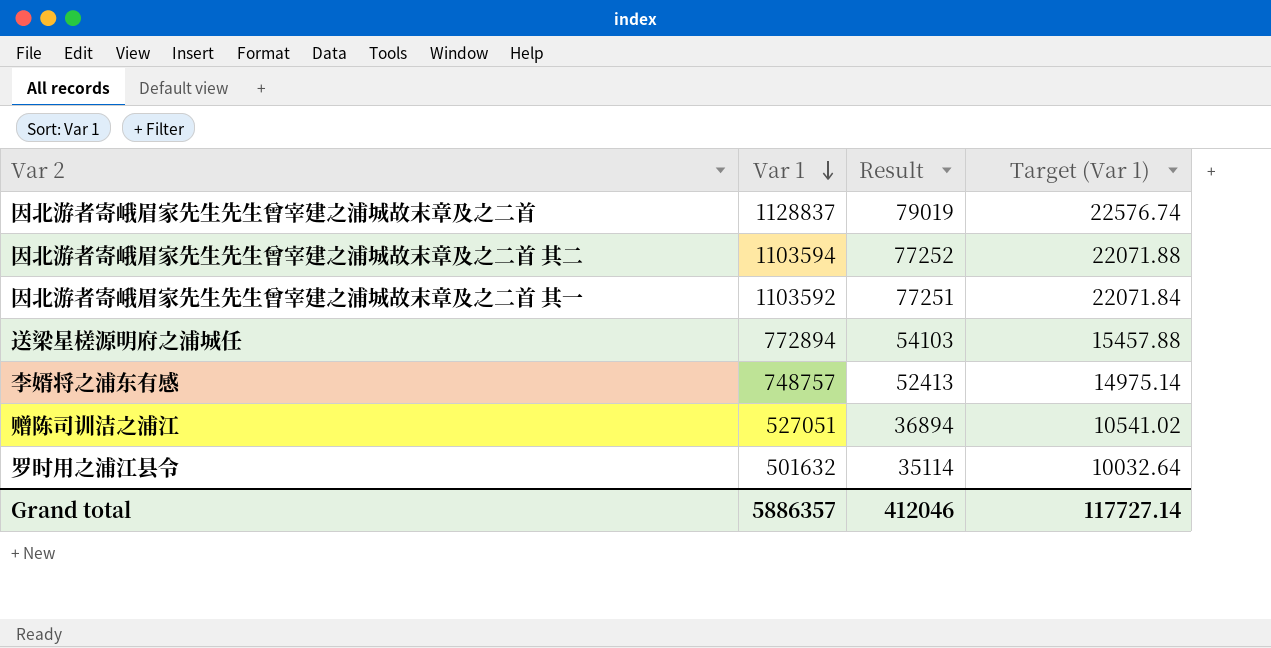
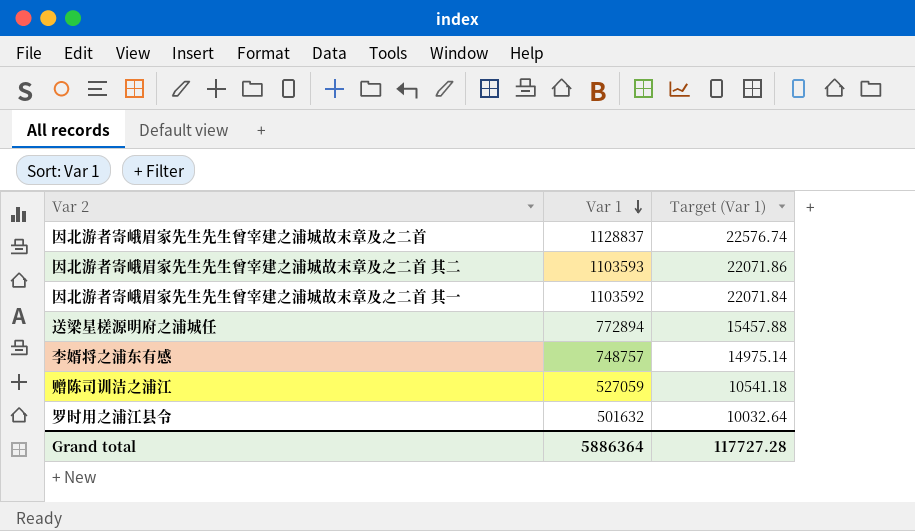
column Result | formula: [Var 1] * 0.07 -> none
因北游者寄峨眉家先生先生曾宰建之浦城故末章及之二首 其二 | Var 1: 1103594 -> 1103593
因北游者寄峨眉家先生先生曾宰建之浦城故末章及之二首 其二 | Target (Var 1): 22071.88 -> 22071.86
赠陈司训洁之浦江 | Var 1: 527051 -> 527059
赠陈司训洁之浦江 | Target (Var 1): 10541.02 -> 10541.18
Grand total | Var 1: 5886357 -> 5886364
Grand total | Target (Var 1): 117727.14 -> 117727.28

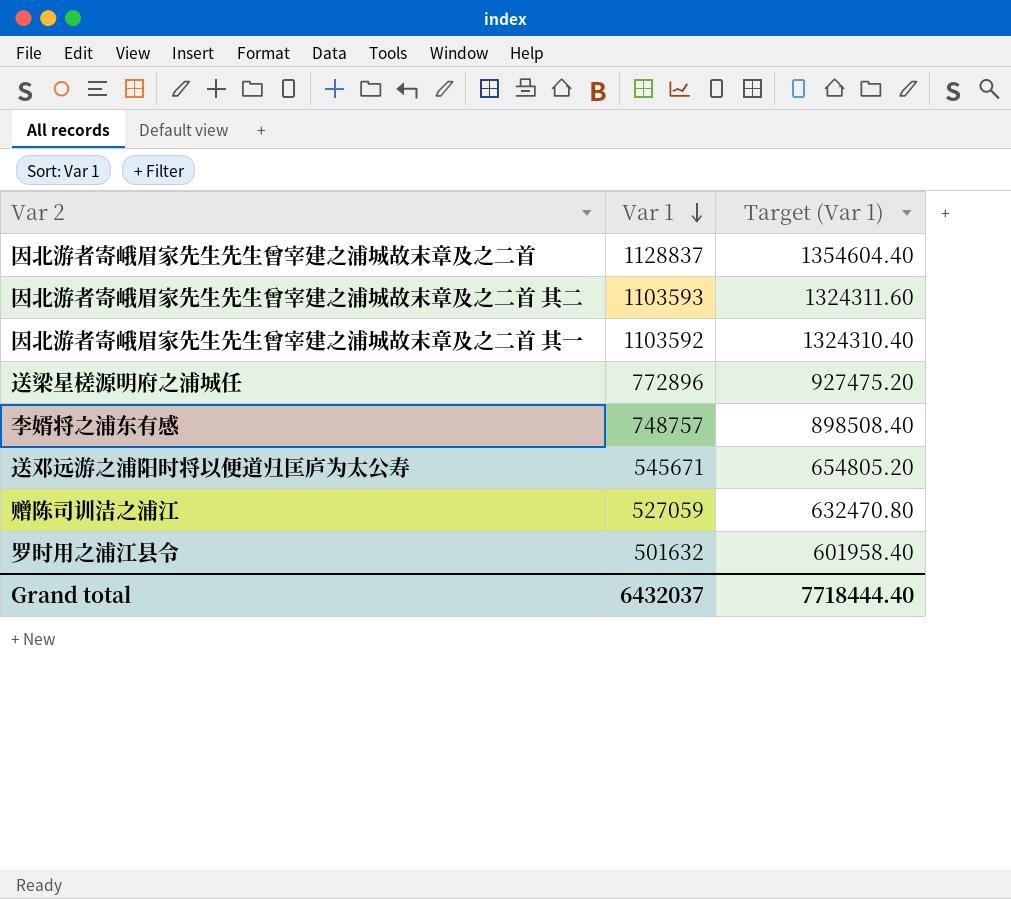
column Target (Var 1) | formula: [Var 1] * 0.02 -> [Var 1] * 1.2
送梁星槎源明府之浦城任 | Var 1: 772894 -> 772896
row 送邓远游之浦阳时将以便道归匡庐为太公寿: none -> 545671 | 654805.20
Grand total | Var 1: 5886364 -> 6432037
Grand total | Target (Var 1): 117727.28 -> 7718444.40

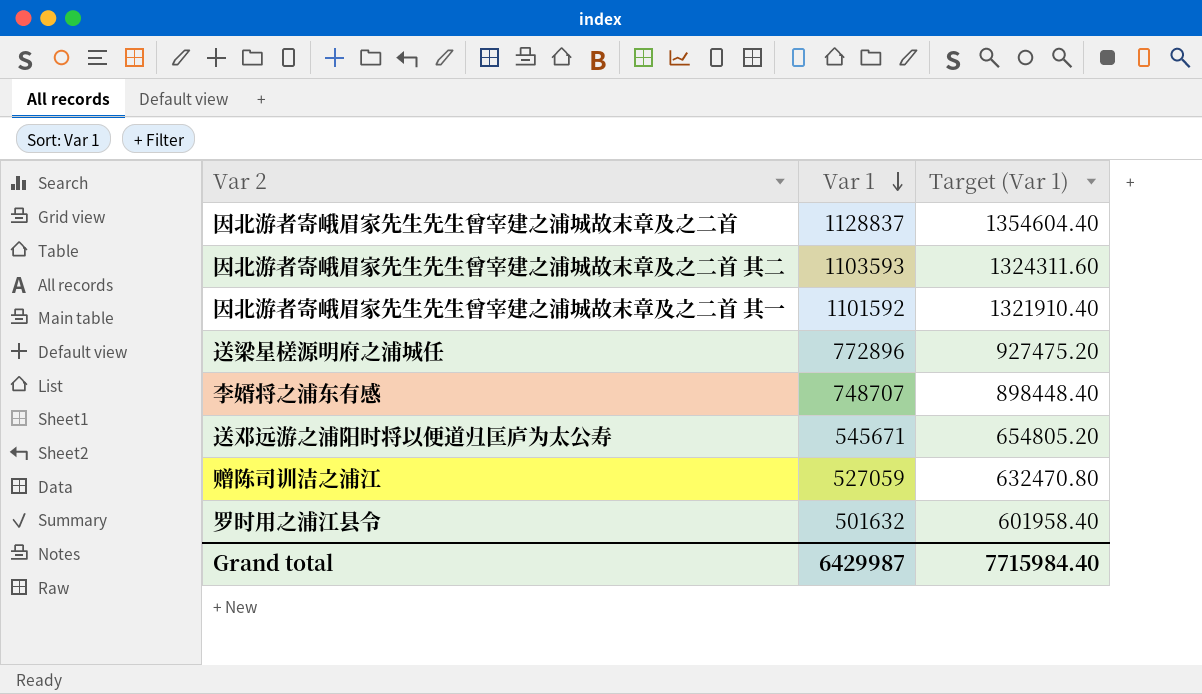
因北游者寄峨眉家先生先生曾宰建之浦城故末章及之二首 其一 | Var 1: 1103592 -> 1101592
因北游者寄峨眉家先生先生曾宰建之浦城故末章及之二首 其一 | Target (Var 1): 1324310.40 -> 1321910.40
李婿将之浦东有感 | Var 1: 748757 -> 748707
李婿将之浦东有感 | Target (Var 1): 898508.40 -> 898448.40
Grand total | Var 1: 6432037 -> 6429987
Grand total | Target (Var 1): 7718444.40 -> 7715984.40

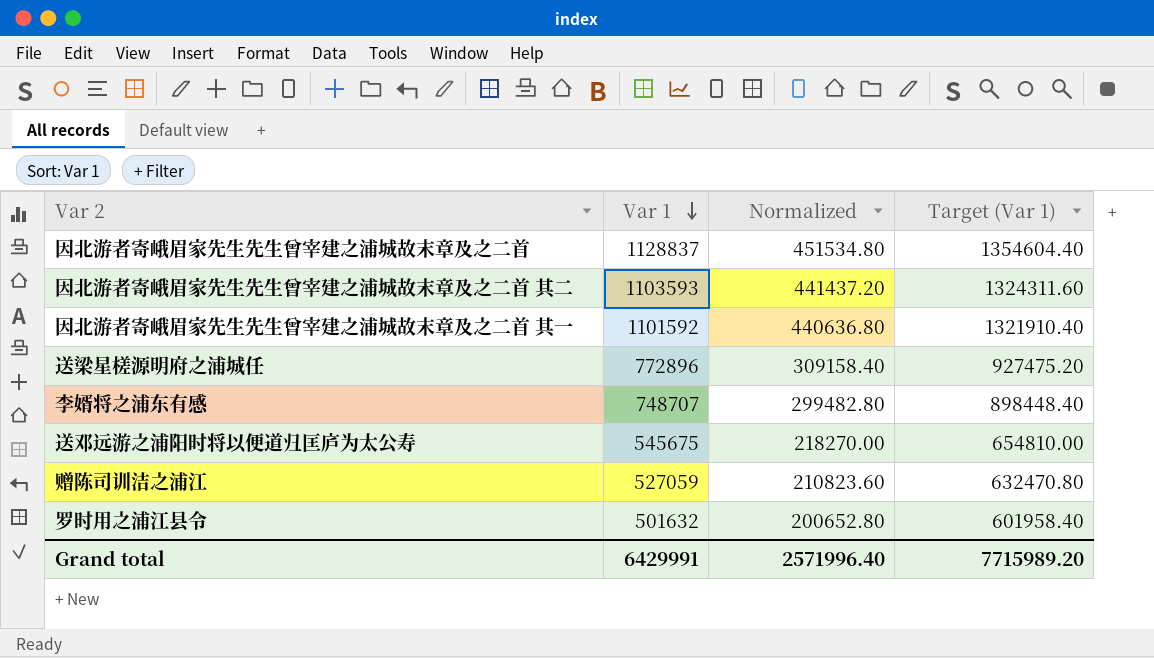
column Normalized | formula: none -> [Var 1] * 0.4
送邓远游之浦阳时将以便道归匡庐为太公寿 | Var 1: 545671 -> 545675
送邓远游之浦阳时将以便道归匡庐为太公寿 | Target (Var 1): 654805.20 -> 654810.00
Grand total | Var 1: 6429987 -> 6429991
Grand total | Target (Var 1): 7715984.40 -> 7715989.20

